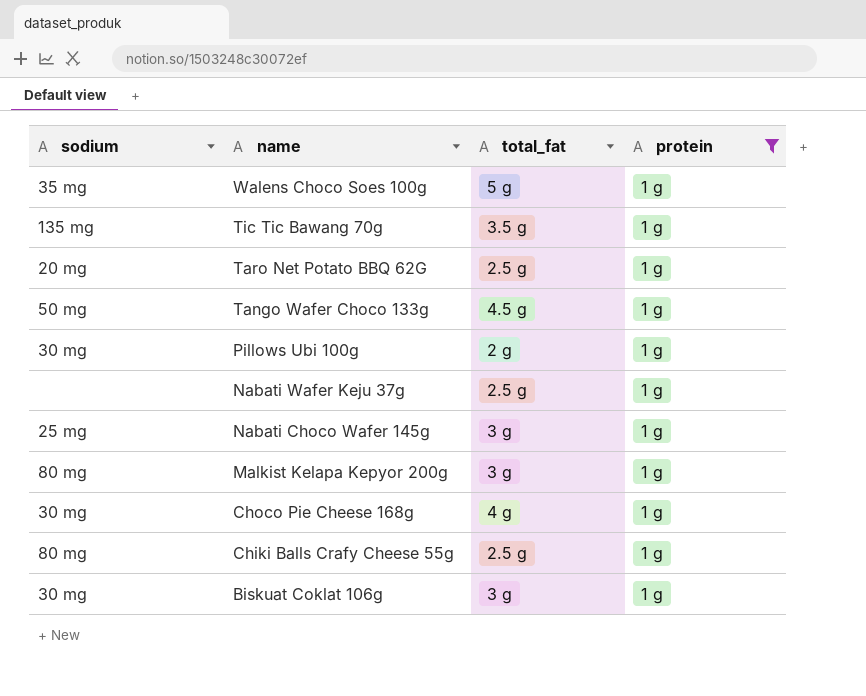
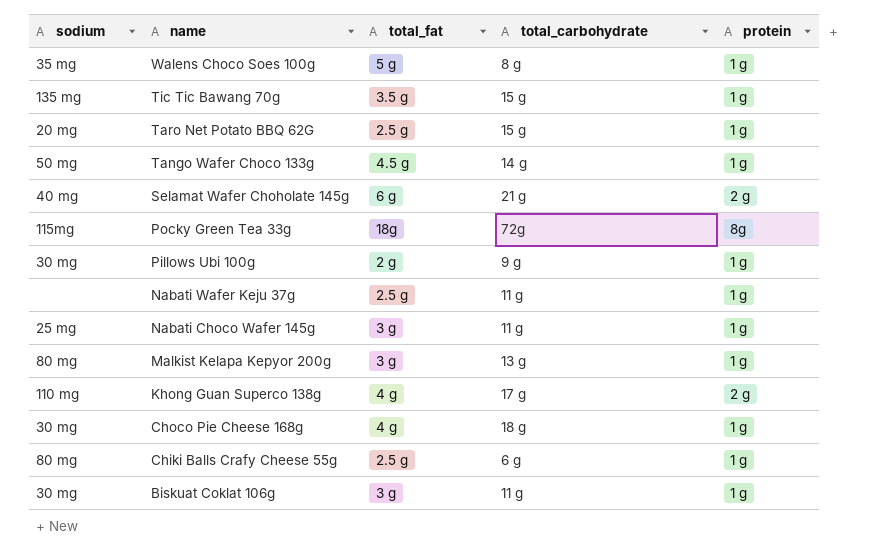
filter: protein = 1 g -> none
column total_carbohydrate | position: none -> 4

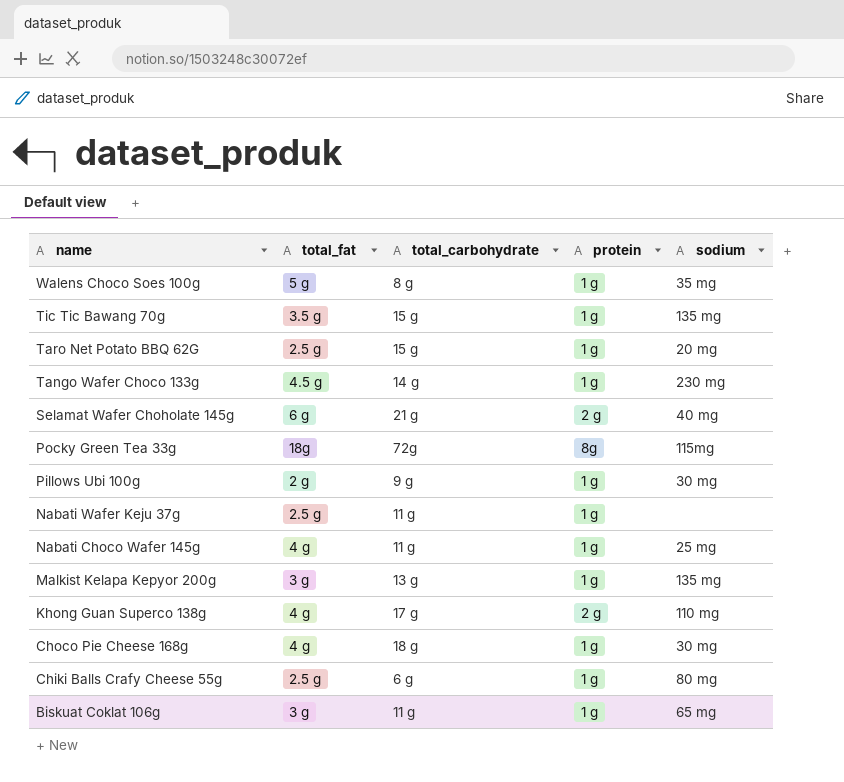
column sodium | position: 1 -> 5
Tango Wafer Choco 133g | sodium: 50 mg -> 230 mg
Nabati Choco Wafer 145g | total_fat: 3 g -> 4 g
Malkist Kelapa Kepyor 200g | sodium: 80 mg -> 135 mg
Biskuat Coklat 106g | sodium: 30 mg -> 65 mg

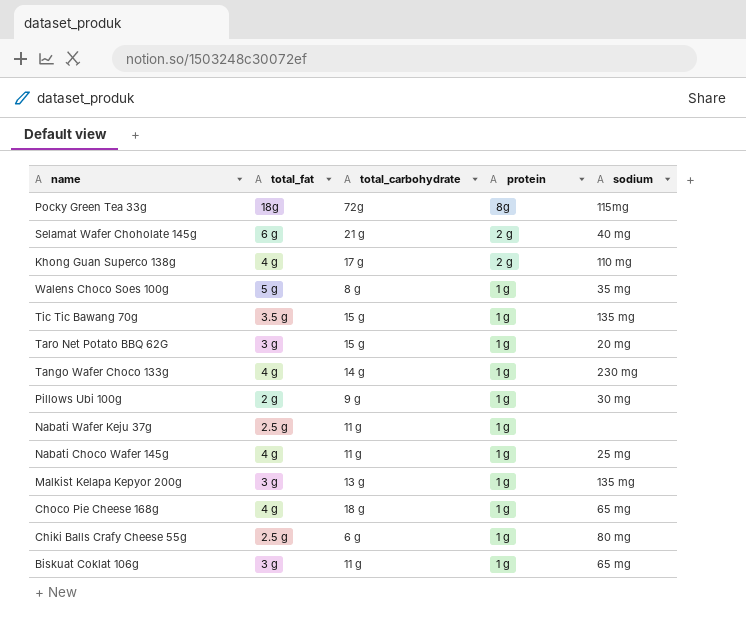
row order: name descending -> protein descending
Taro Net Potato BBQ 62G | total_fat: 2.5 g -> 3 g
Tango Wafer Choco 133g | total_fat: 4.5 g -> 4 g
Choco Pie Cheese 168g | sodium: 30 mg -> 65 mg

